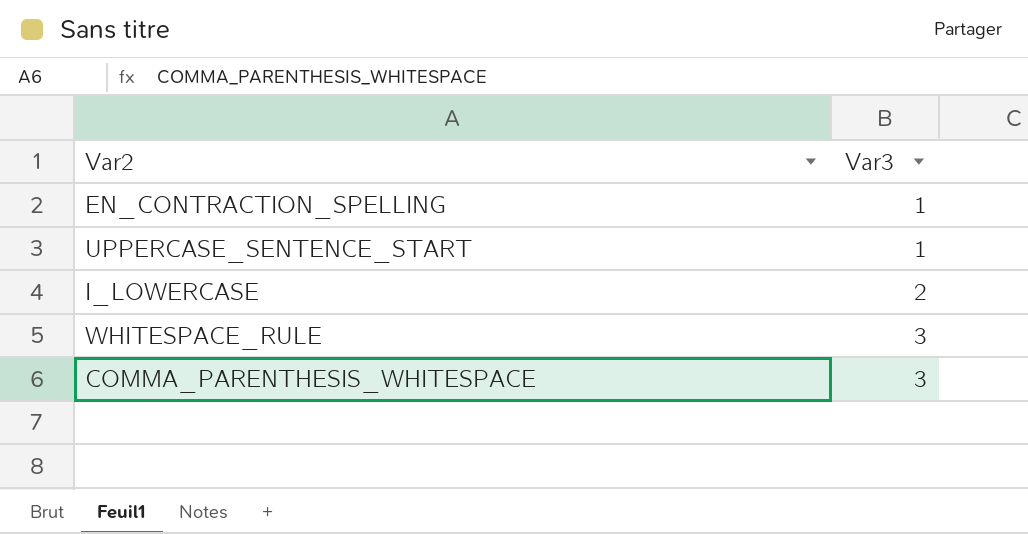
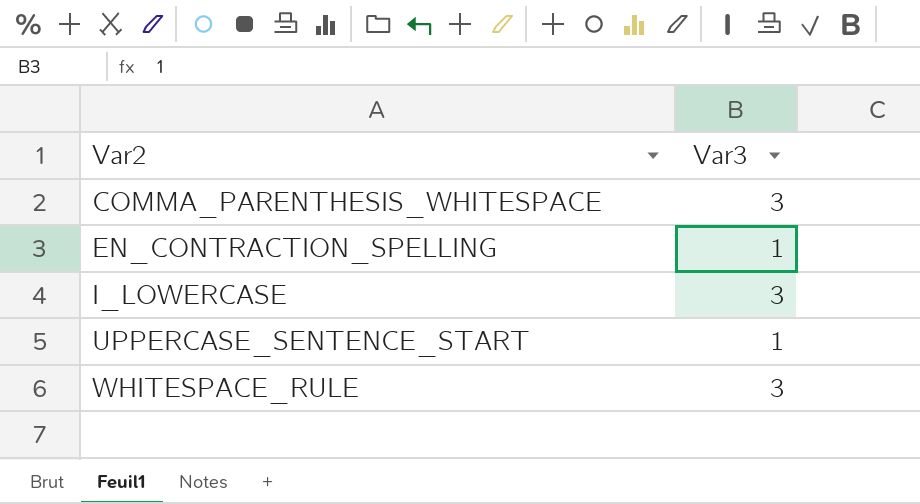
row order: Var3 ascending -> Var2 ascending
I_LOWERCASE | Var3: 2 -> 3

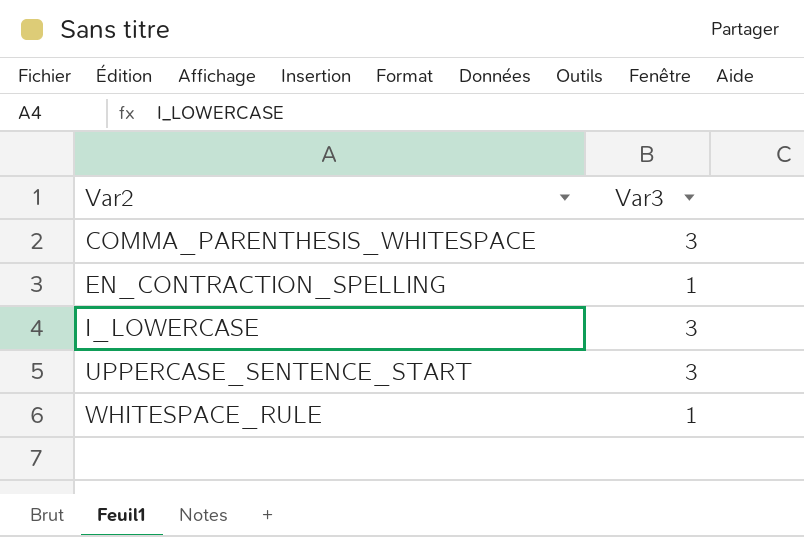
UPPERCASE_SENTENCE_START | Var3: 1 -> 3
WHITESPACE_RULE | Var3: 3 -> 1

